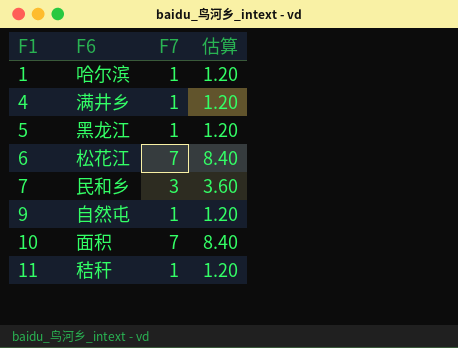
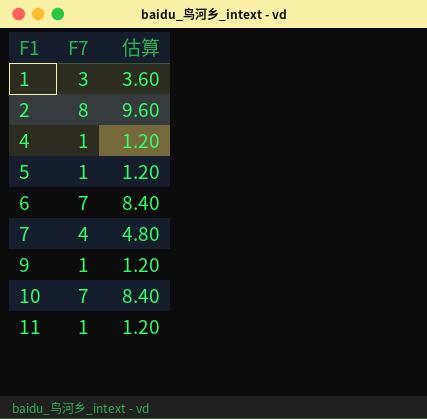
column F6 | position: 2 -> none
1 | F7: 1 -> 3
1 | 估算: 1.20 -> 3.60
row 2: none -> 8 | 9.60
7 | F7: 3 -> 4
7 | 估算: 3.60 -> 4.80

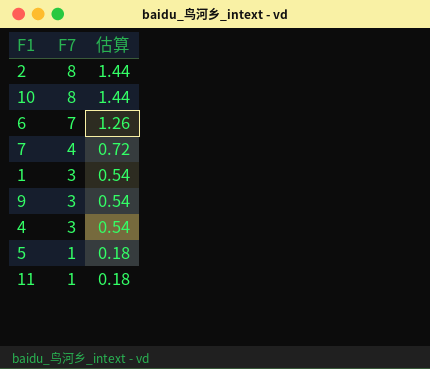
row order: F1 ascending -> F7 descending
column 估算 | formula: [F7] * 1.2 -> [F7] * 0.18
10 | F7: 7 -> 8
9 | F7: 1 -> 3
4 | F7: 1 -> 3

